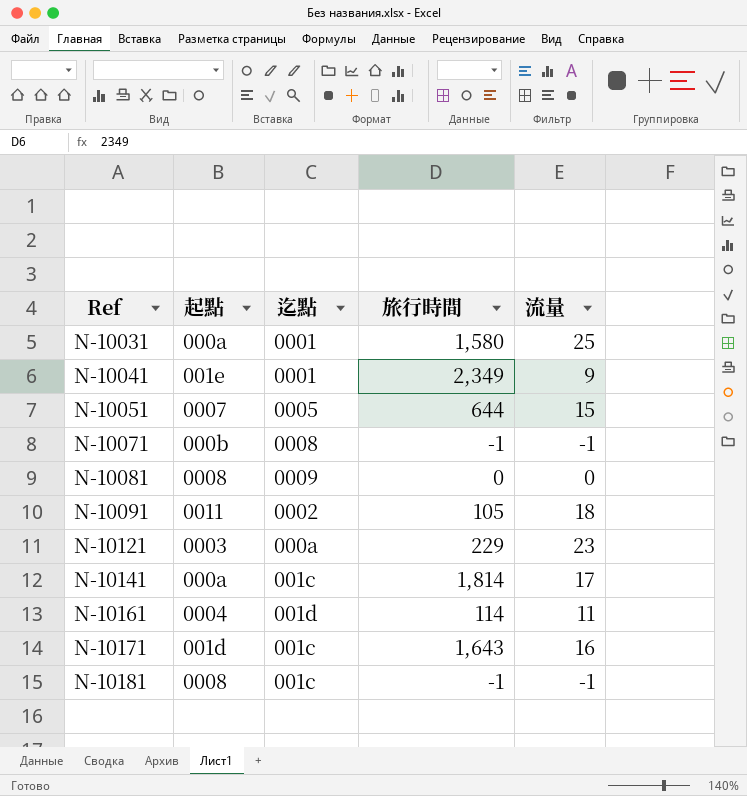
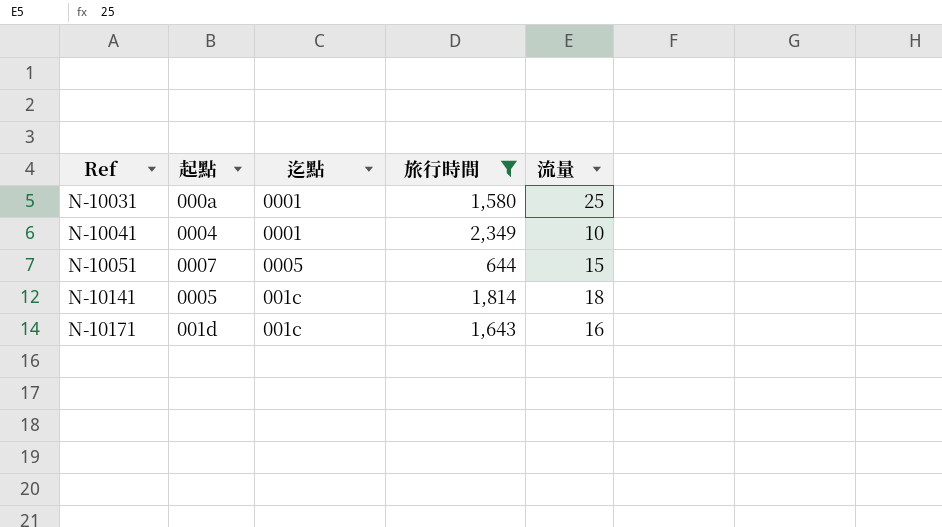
filter: none -> 旅行時間 >= 644
N-10041 | 起點: 001e -> 0004
N-10041 | 流量: 9 -> 10
N-10141 | 起點: 000a -> 0005
N-10141 | 流量: 17 -> 18

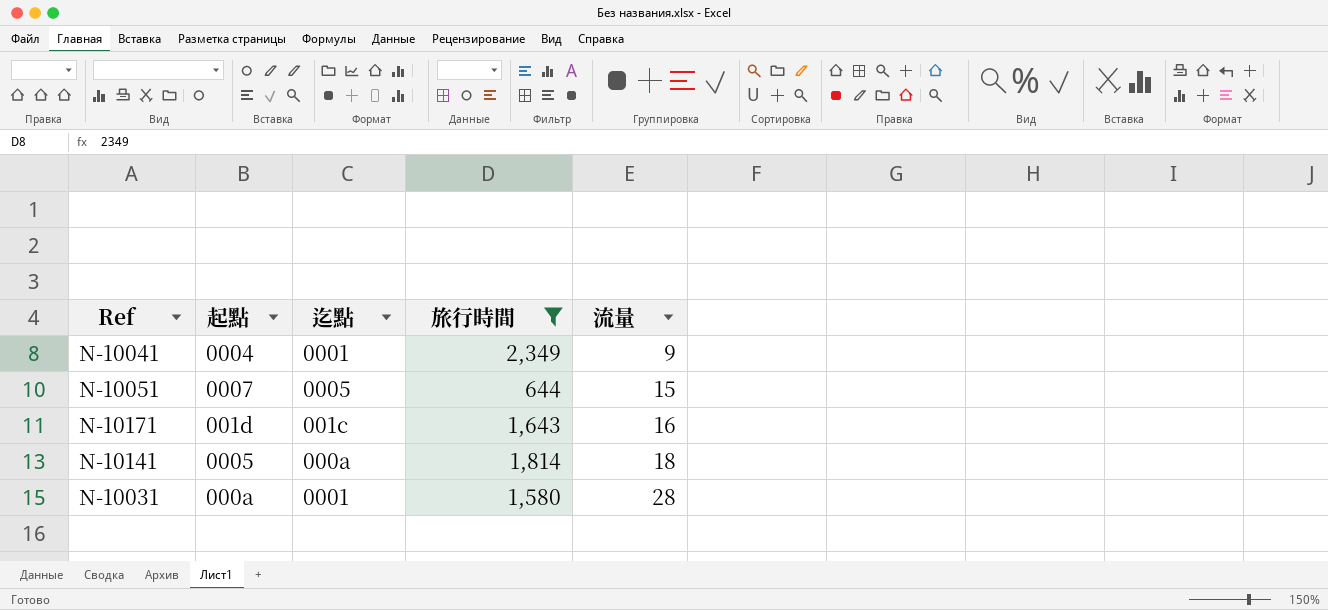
row order: Ref ascending -> 流量 ascending
N-10041 | 流量: 10 -> 9
N-10141 | 迄點: 001c -> 000a
N-10031 | 流量: 25 -> 28

